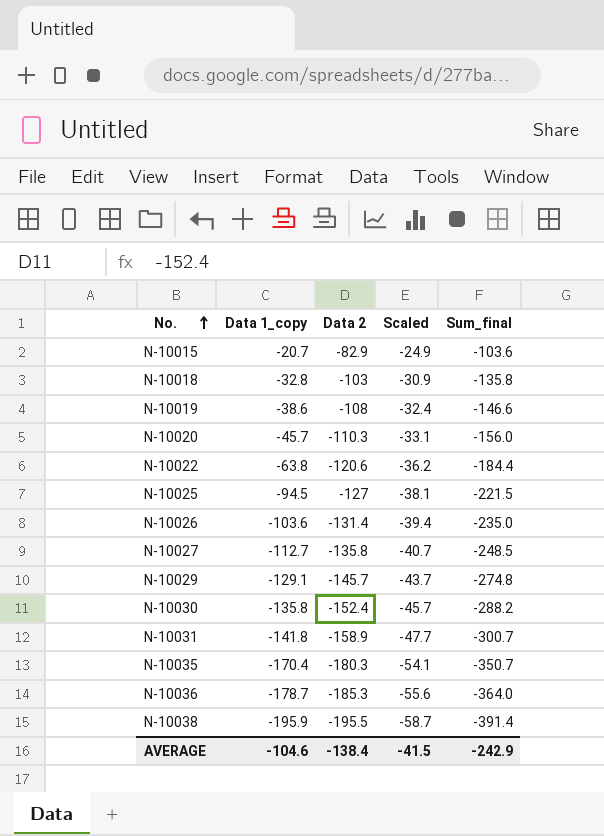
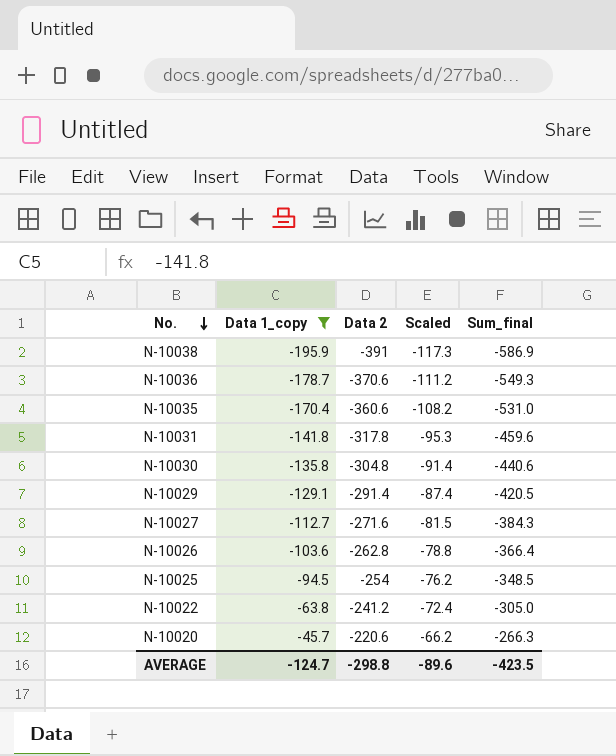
filter: none -> Data 1_copy <= -45.7
row order: No. ascending -> No. descending
N-10038 | Data 2: -195.5 -> -391
N-10038 | Scaled: -58.7 -> -117.3
N-10038 | Sum_final: -391.4 -> -586.9
N-10036 | Data 2: -185.3 -> -370.6
N-10036 | Scaled: -55.6 -> -111.2
N-10036 | Sum_final: -364.0 -> -549.3
N-10035 | Data 2: -180.3 -> -360.6
N-10035 | Scaled: -54.1 -> -108.2
N-10035 | Sum_final: -350.7 -> -531.0
N-10031 | Data 2: -158.9 -> -317.8
N-10031 | Scaled: -47.7 -> -95.3
N-10031 | Sum_final: -300.7 -> -459.6
N-10030 | Data 2: -152.4 -> -304.8
N-10030 | Scaled: -45.7 -> -91.4
N-10030 | Sum_final: -288.2 -> -440.6
N-10029 | Data 2: -145.7 -> -291.4
N-10029 | Scaled: -43.7 -> -87.4
N-10029 | Sum_final: -274.8 -> -420.5
N-10027 | Data 2: -135.8 -> -271.6
N-10027 | Scaled: -40.7 -> -81.5
N-10027 | Sum_final: -248.5 -> -384.3
N-10026 | Data 2: -131.4 -> -262.8
N-10026 | Scaled: -39.4 -> -78.8
N-10026 | Sum_final: -235.0 -> -366.4
N-10025 | Data 2: -127 -> -254
N-10025 | Scaled: -38.1 -> -76.2
N-10025 | Sum_final: -221.5 -> -348.5
N-10022 | Data 2: -120.6 -> -241.2
N-10022 | Scaled: -36.2 -> -72.4
N-10022 | Sum_final: -184.4 -> -305.0
N-10020 | Data 2: -110.3 -> -220.6
N-10020 | Scaled: -33.1 -> -66.2
N-10020 | Sum_final: -156.0 -> -266.3
AVERAGE | Data 1_copy: -104.6 -> -124.7
AVERAGE | Data 2: -138.4 -> -298.8
AVERAGE | Scaled: -41.5 -> -89.6
AVERAGE | Sum_final: -242.9 -> -423.5

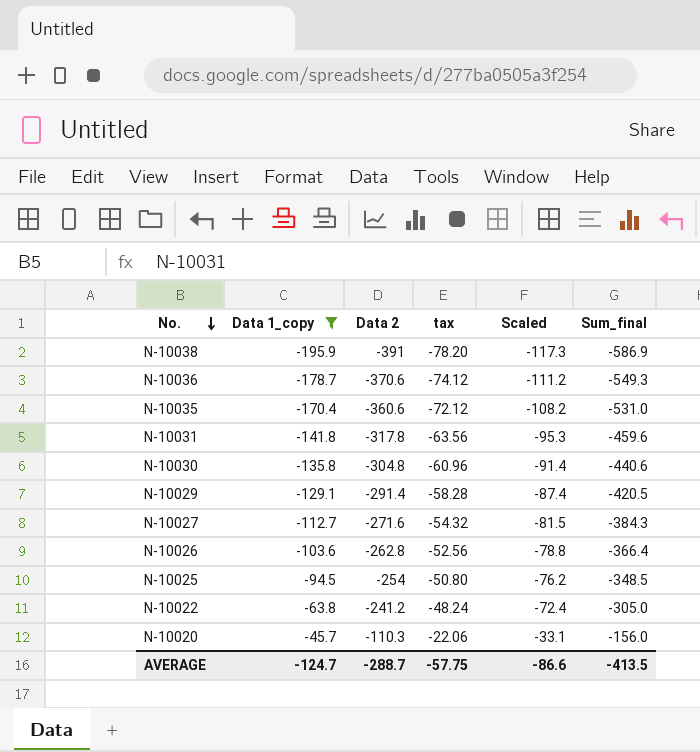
column tax | formula: none -> [Data 2] * 0.2
N-10020 | Data 2: -220.6 -> -110.3
N-10020 | Scaled: -66.2 -> -33.1
N-10020 | Sum_final: -266.3 -> -156.0
AVERAGE | Data 2: -298.8 -> -288.7
AVERAGE | Scaled: -89.6 -> -86.6
AVERAGE | Sum_final: -423.5 -> -413.5

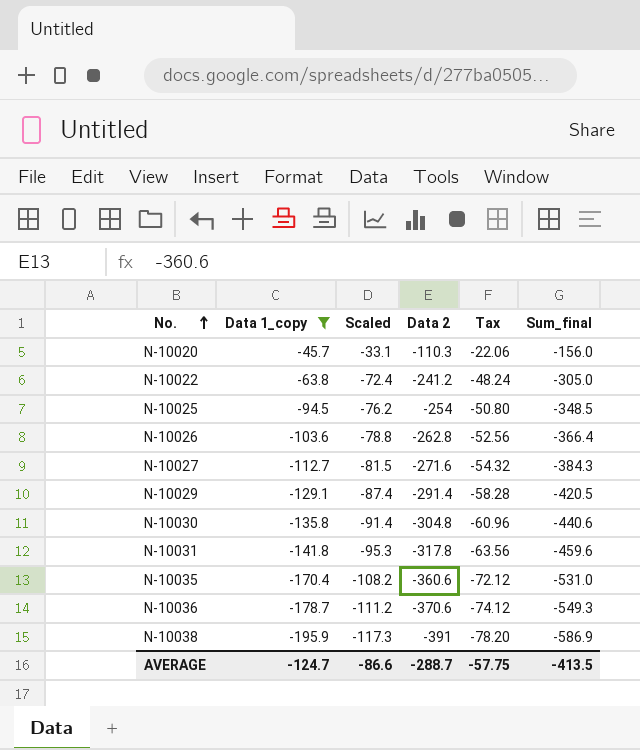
row order: No. descending -> No. ascending
column Scaled | position: 5 -> 3
column name: tax -> Tax

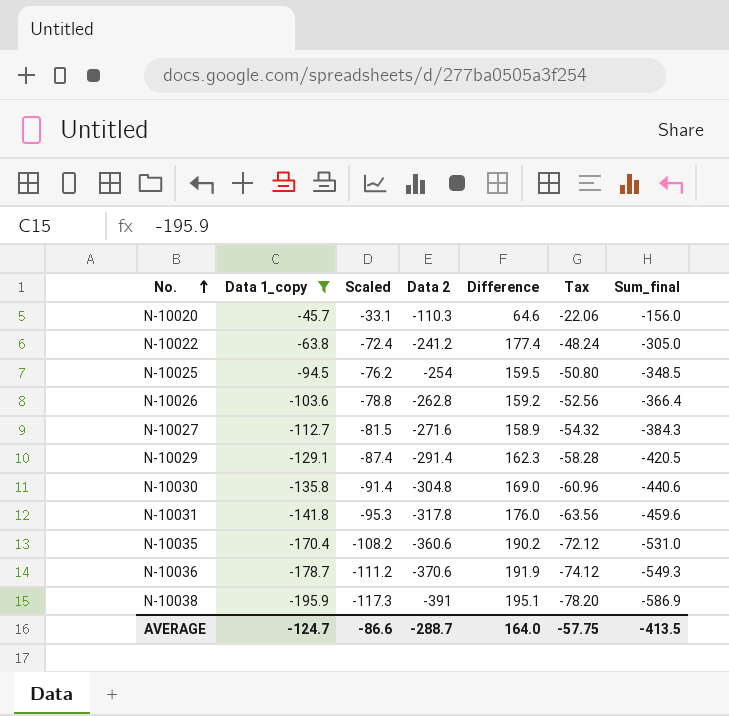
column Difference | formula: none -> [Data 1_copy] - [Data 2]

